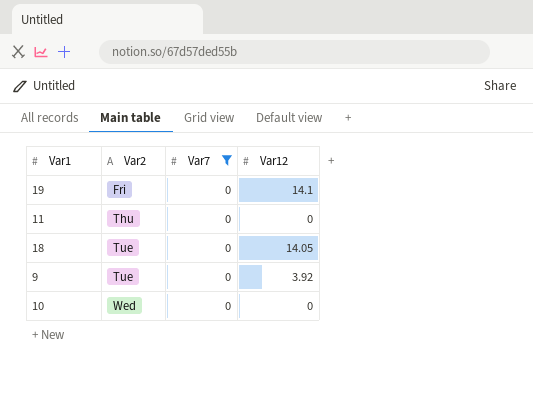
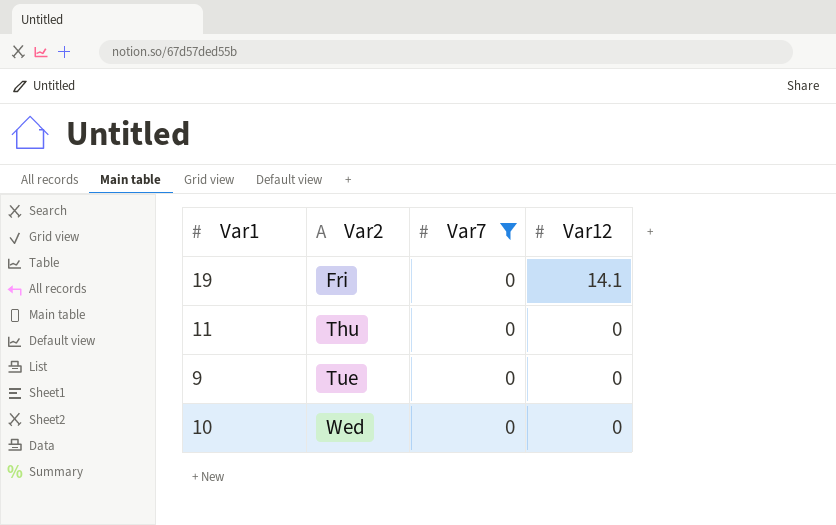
row 18: Tue | 0 | 14.05 -> none
9 | Var12: 3.92 -> 0

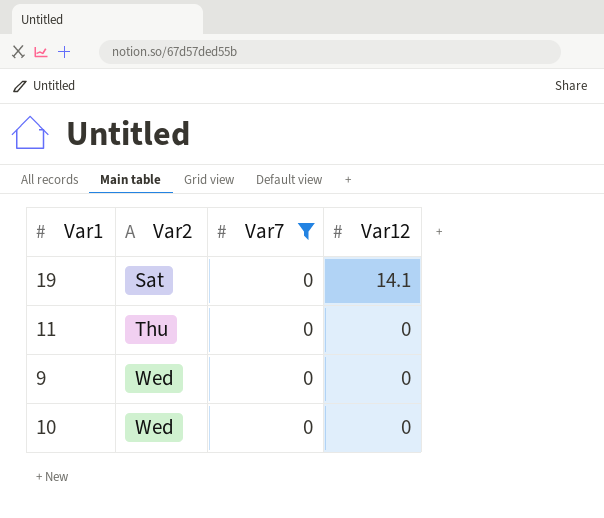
19 | Var2: Fri -> Sat
9 | Var2: Tue -> Wed

